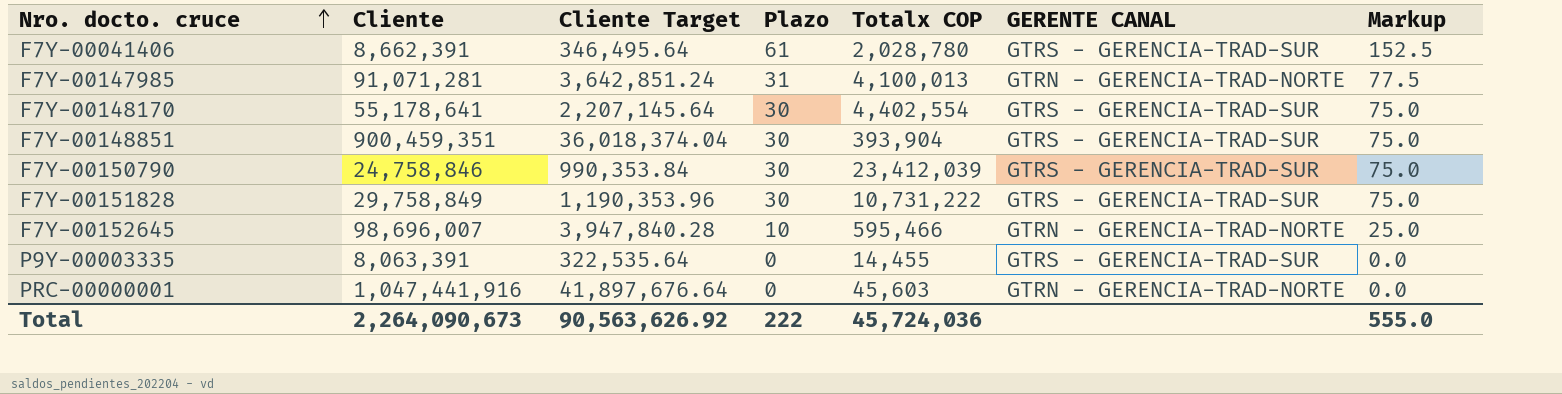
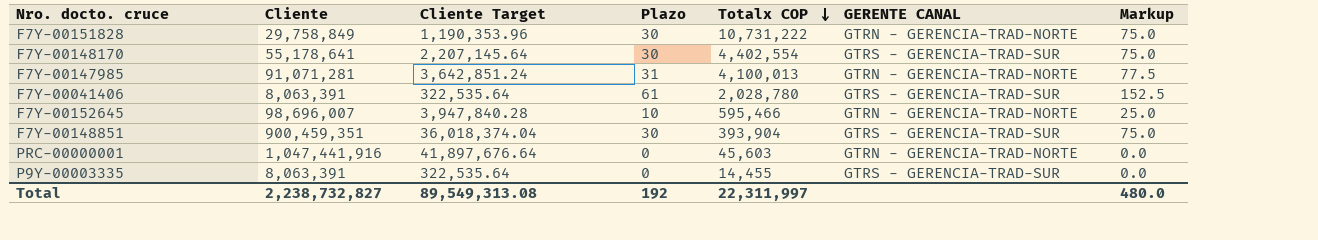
row order: Nro. docto. cruce ascending -> Totalx COP descending
row F7Y-00150790: 24,758,846 | 990,353.84 | 30 | 23,412,039 | GTRS - GERENCIA-TRAD-SUR | 75.0 -> none
F7Y-00151828 | GERENTE CANAL: GTRS - GERENCIA-TRAD-SUR -> GTRN - GERENCIA-TRAD-NORTE
F7Y-00041406 | Cliente: 8,662,391 -> 8,063,391
F7Y-00041406 | Cliente Target: 346,495.64 -> 322,535.64
Total | Cliente: 2,264,090,673 -> 2,238,732,827
Total | Cliente Target: 90,563,626.92 -> 89,549,313.08
Total | Plazo: 222 -> 192
Total | Totalx COP: 45,724,036 -> 22,311,997
Total | Markup: 555.0 -> 480.0

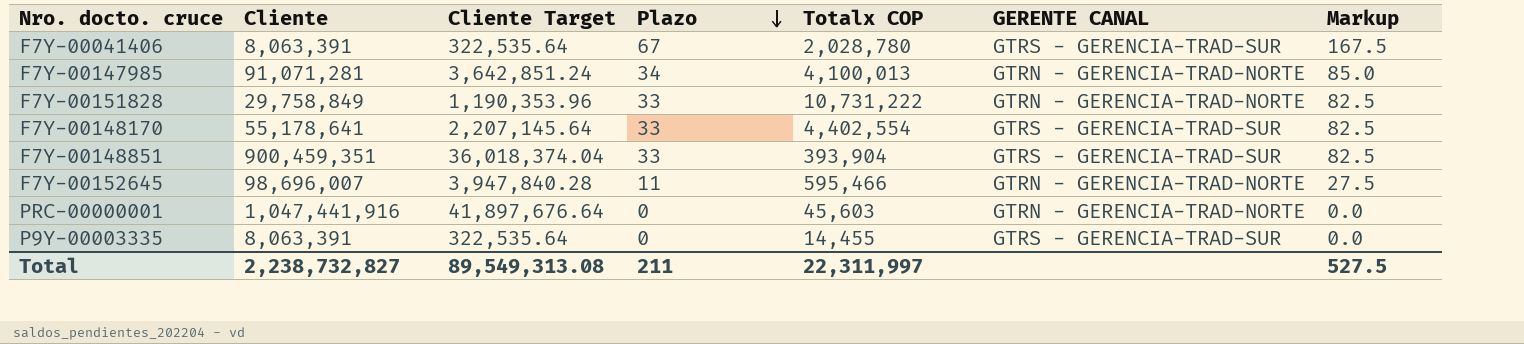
row order: Totalx COP descending -> Plazo descending
F7Y-00041406 | Plazo: 61 -> 67
F7Y-00041406 | Markup: 152.5 -> 167.5
F7Y-00147985 | Plazo: 31 -> 34
F7Y-00147985 | Markup: 77.5 -> 85.0
F7Y-00151828 | Plazo: 30 -> 33
F7Y-00151828 | Markup: 75.0 -> 82.5
F7Y-00148170 | Plazo: 30 -> 33
F7Y-00148170 | Markup: 75.0 -> 82.5
F7Y-00148851 | Plazo: 30 -> 33
F7Y-00148851 | Markup: 75.0 -> 82.5
F7Y-00152645 | Plazo: 10 -> 11
F7Y-00152645 | Markup: 25.0 -> 27.5
Total | Plazo: 192 -> 211
Total | Markup: 480.0 -> 527.5

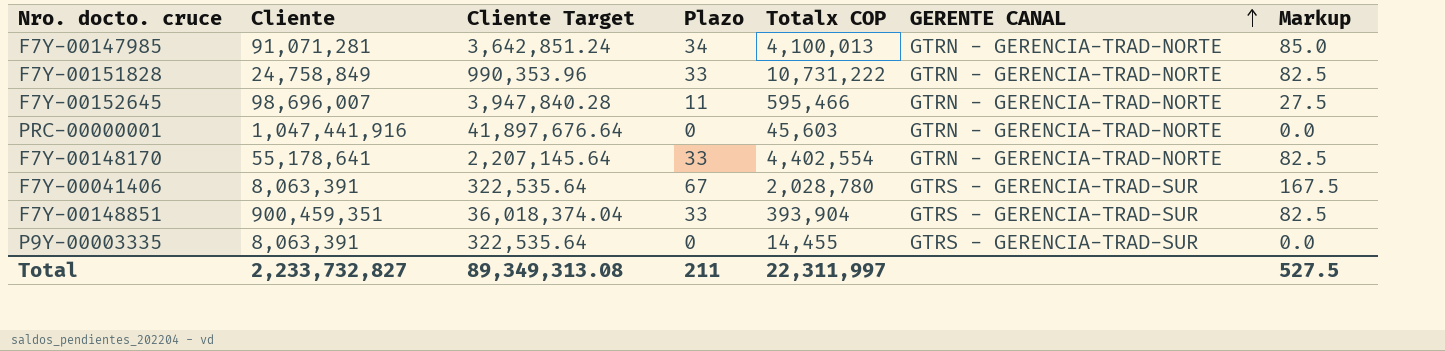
row order: Plazo descending -> GERENTE CANAL ascending
F7Y-00151828 | Cliente: 29,758,849 -> 24,758,849
F7Y-00151828 | Cliente Target: 1,190,353.96 -> 990,353.96
F7Y-00148170 | GERENTE CANAL: GTRS - GERENCIA-TRAD-SUR -> GTRN - GERENCIA-TRAD-NORTE
Total | Cliente: 2,238,732,827 -> 2,233,732,827
Total | Cliente Target: 89,549,313.08 -> 89,349,313.08

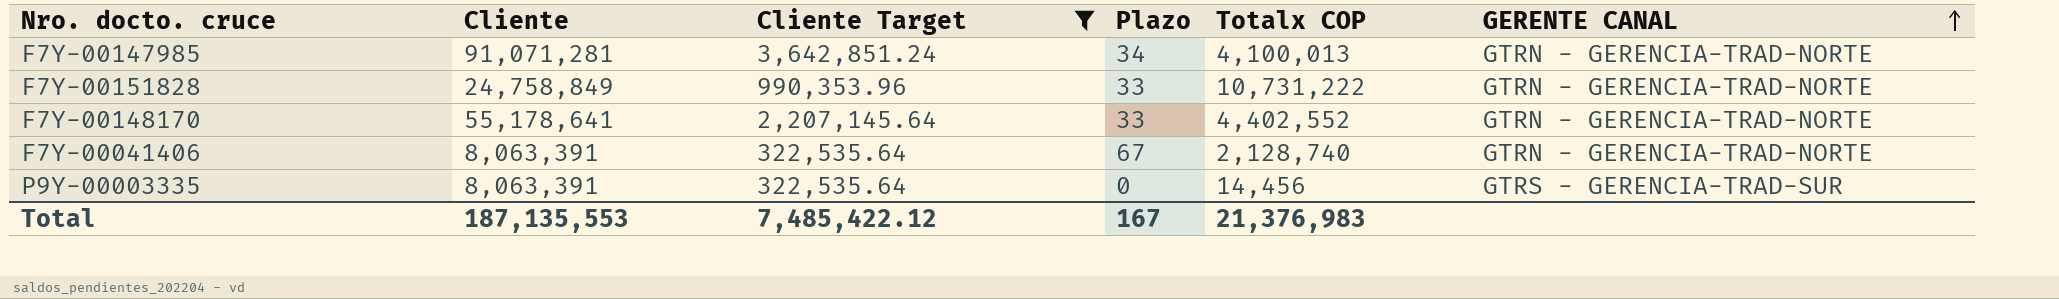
filter: none -> Cliente Target <= 3,642,851.24
column Markup | formula: [Plazo] * 2.5 -> none
F7Y-00148170 | Totalx COP: 4,402,554 -> 4,402,552
F7Y-00041406 | Totalx COP: 2,028,780 -> 2,128,740
F7Y-00041406 | GERENTE CANAL: GTRS - GERENCIA-TRAD-SUR -> GTRN - GERENCIA-TRAD-NORTE
P9Y-00003335 | Totalx COP: 14,455 -> 14,456
Total | Cliente: 2,233,732,827 -> 187,135,553
Total | Cliente Target: 89,349,313.08 -> 7,485,422.12
Total | Plazo: 211 -> 167
Total | Totalx COP: 22,311,997 -> 21,376,983

